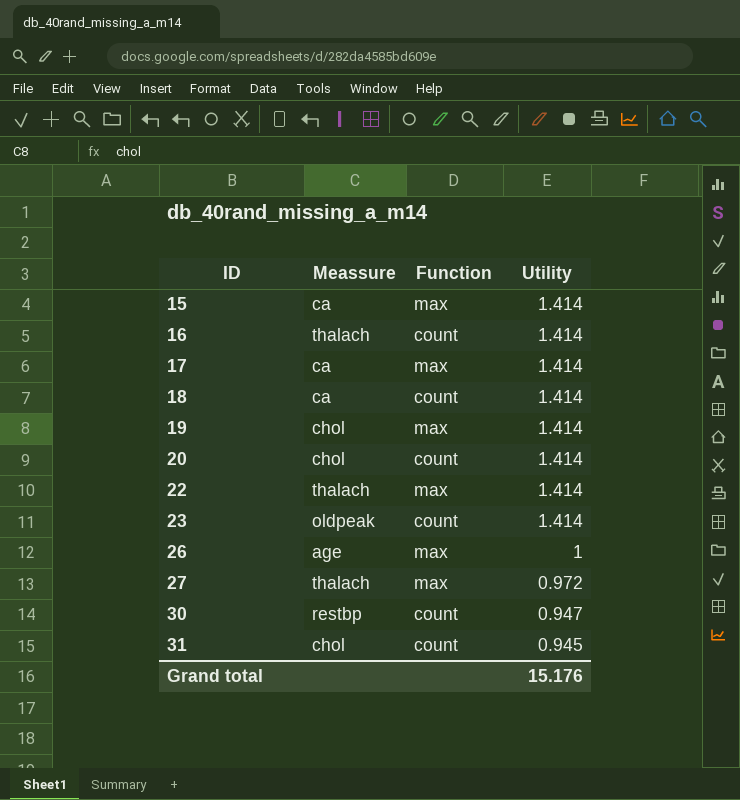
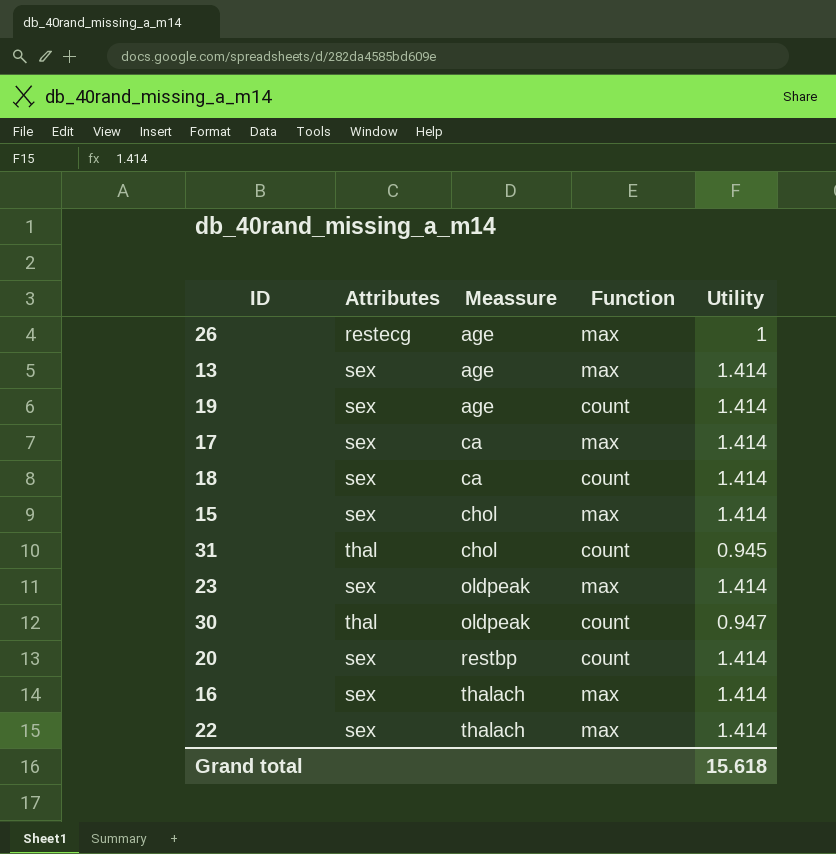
row order: ID ascending -> Meassure ascending
column Attributes | position: none -> 2
row 27: thalach | max | 0.972 -> none
row 13: none -> sex | age | max | 1.414
19 | Meassure: chol -> age
19 | Function: max -> count
15 | Meassure: ca -> chol
23 | Function: count -> max
30 | Meassure: restbp -> oldpeak
20 | Meassure: chol -> restbp
16 | Function: count -> max
Grand total | Utility: 15.176 -> 15.618

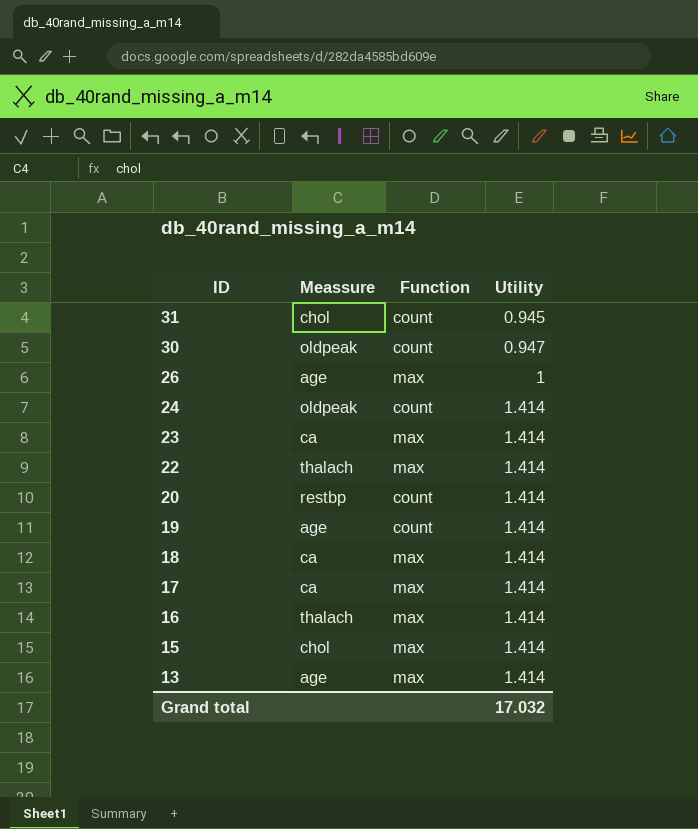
row order: Meassure ascending -> ID descending
column Attributes | position: 2 -> none
row 24: none -> oldpeak | count | 1.414
23 | Meassure: oldpeak -> ca
18 | Function: count -> max
Grand total | Utility: 15.618 -> 17.032

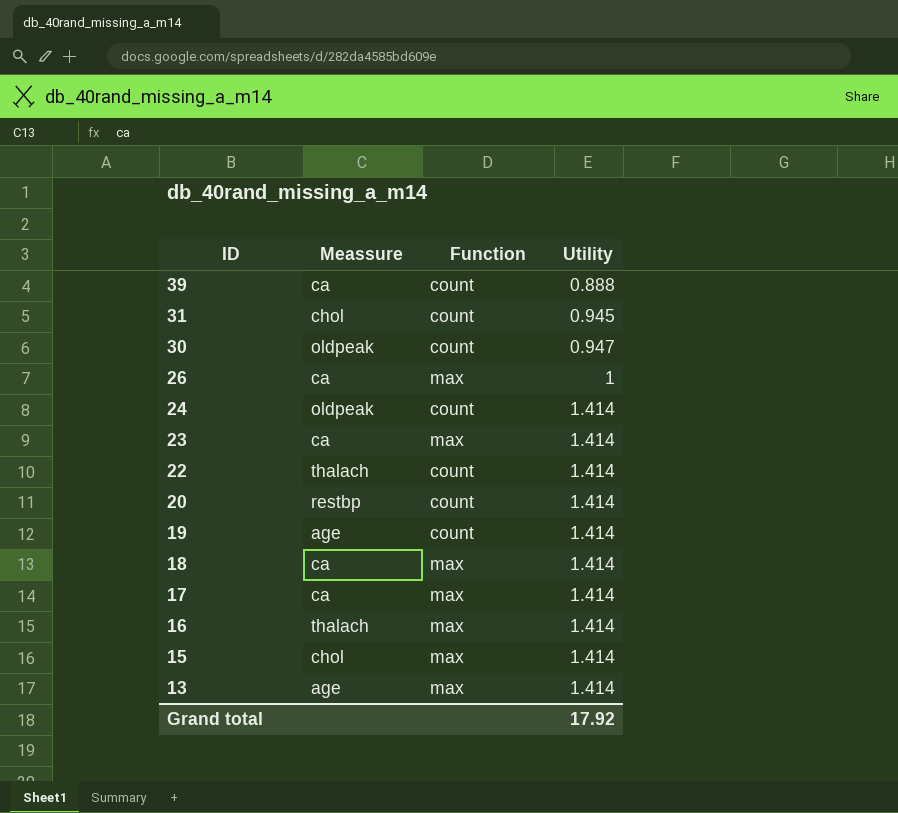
row 39: none -> ca | count | 0.888
26 | Meassure: age -> ca
22 | Function: max -> count
Grand total | Utility: 17.032 -> 17.92

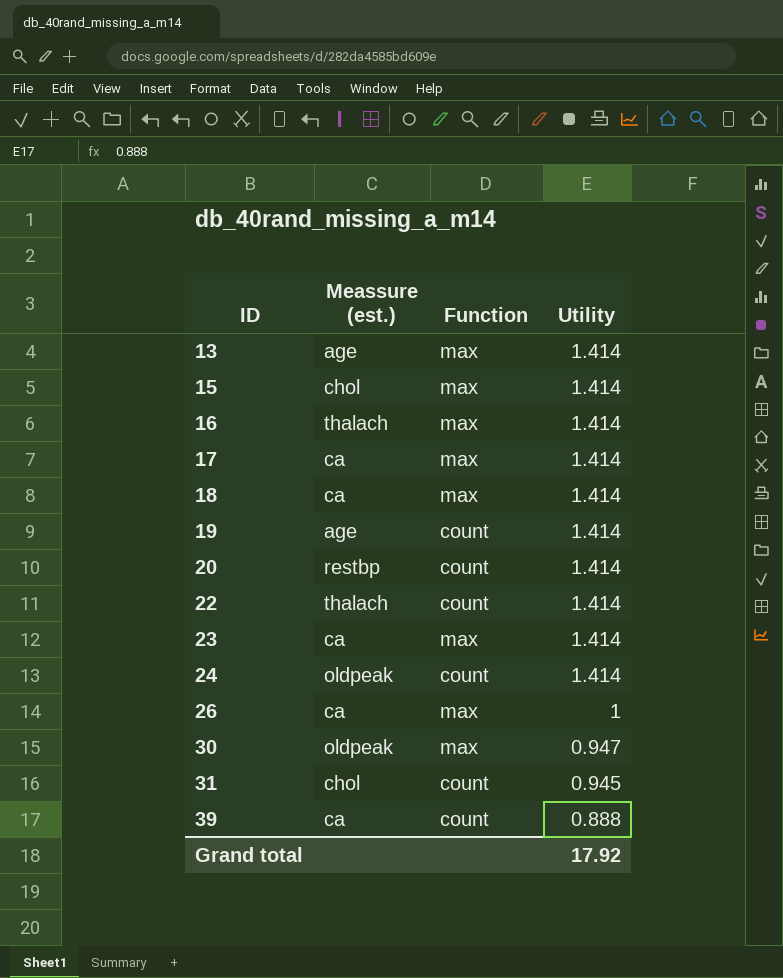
row order: ID descending -> ID ascending
column name: Meassure -> Meassure (est.)
30 | Function: count -> max

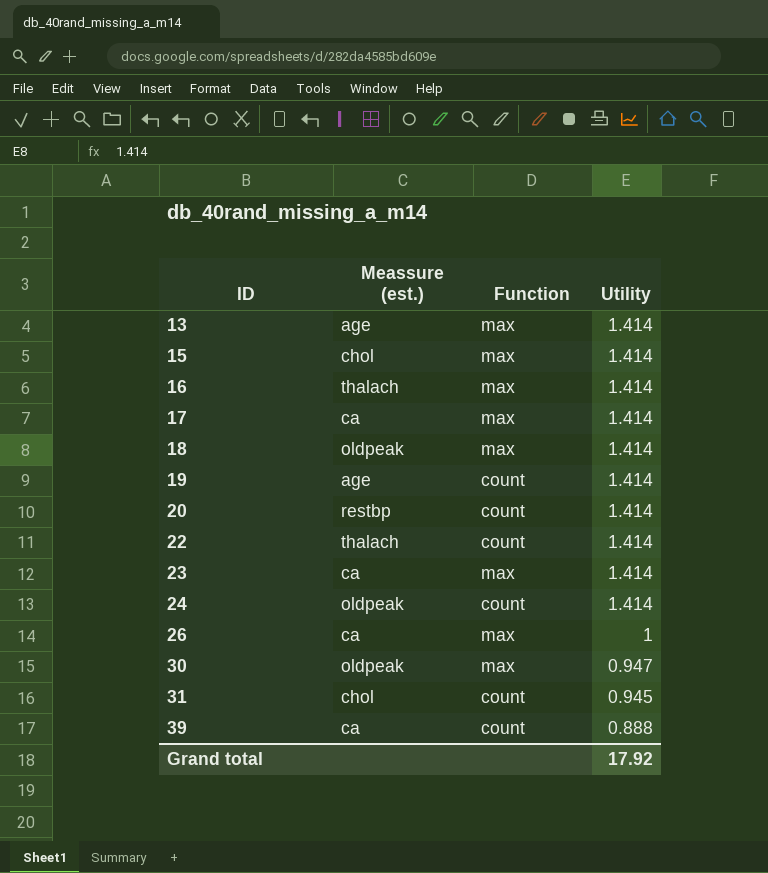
18 | Meassure (est.): ca -> oldpeak

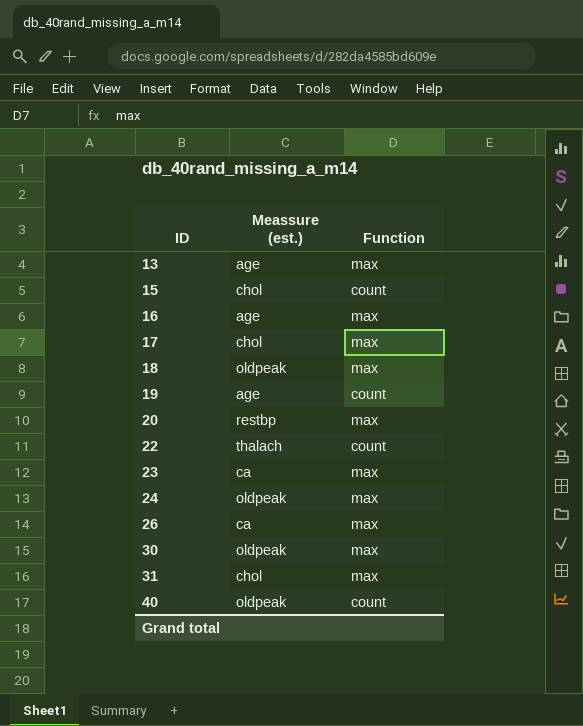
column Utility | position: 4 -> none
row 39: ca | count | 0.888 -> none
15 | Function: max -> count
16 | Meassure (est.): thalach -> age
17 | Meassure (est.): ca -> chol
20 | Function: count -> max
24 | Function: count -> max
31 | Function: count -> max
row 40: none -> oldpeak | count

